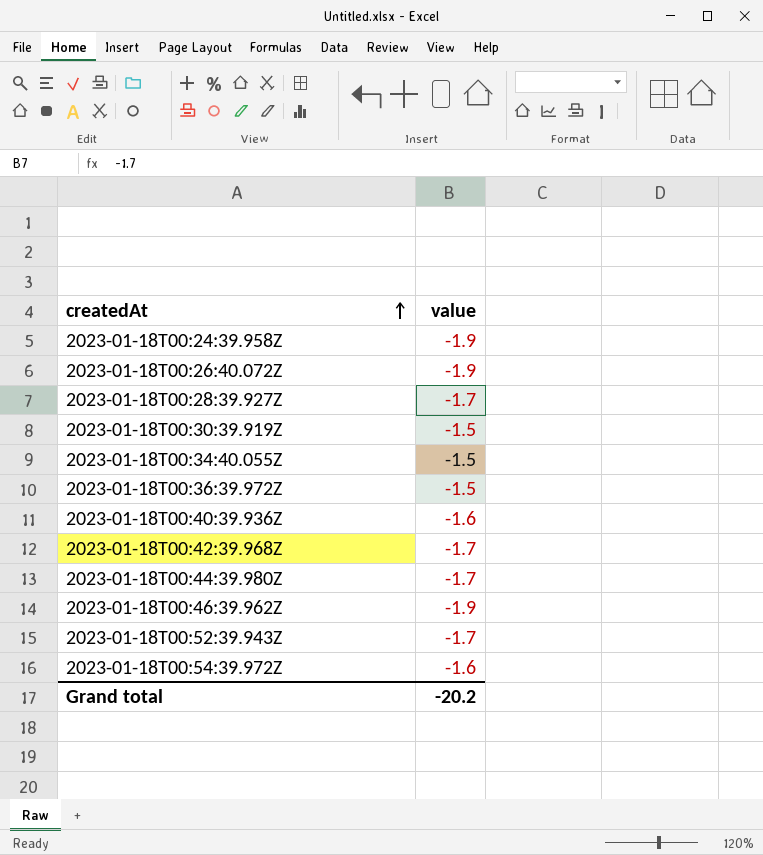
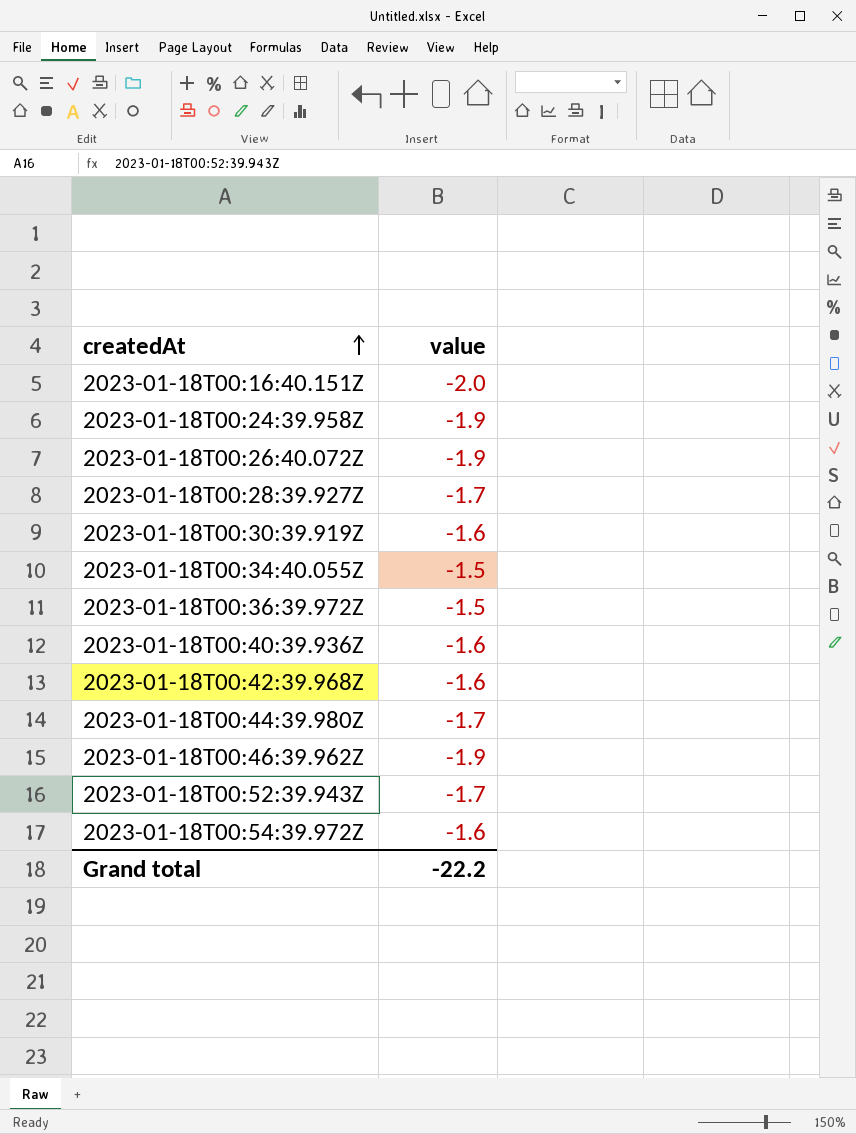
row 2023-01-18T00:16:40.151Z: none -> -2.0
2023-01-18T00:30:39.919Z | value: -1.5 -> -1.6
2023-01-18T00:42:39.968Z | value: -1.7 -> -1.6
Grand total | value: -20.2 -> -22.2

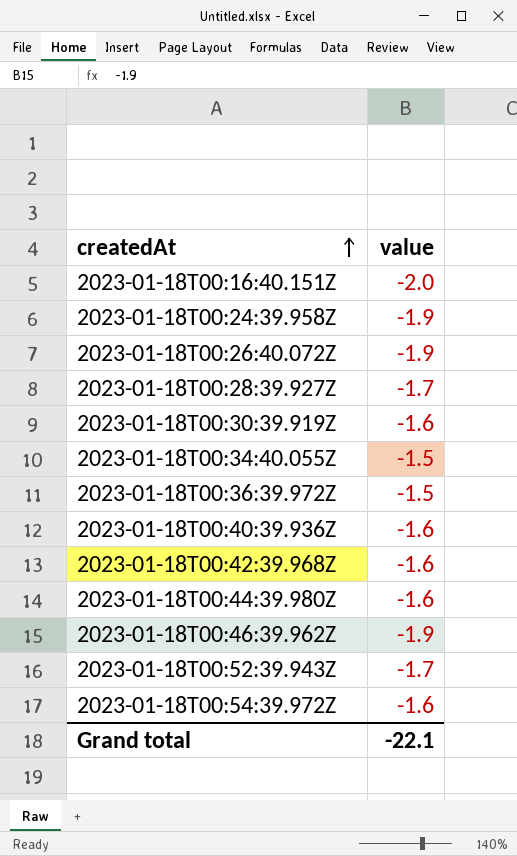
2023-01-18T00:44:39.980Z | value: -1.7 -> -1.6
Grand total | value: -22.2 -> -22.1

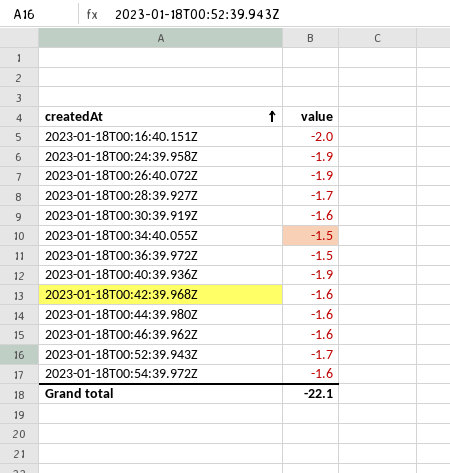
2023-01-18T00:40:39.936Z | value: -1.6 -> -1.9
2023-01-18T00:46:39.962Z | value: -1.9 -> -1.6

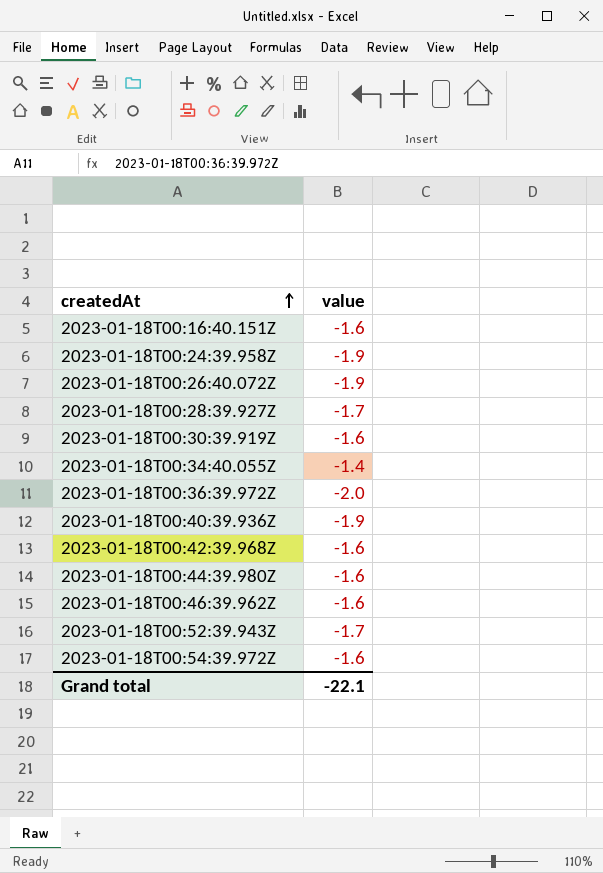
2023-01-18T00:16:40.151Z | value: -2.0 -> -1.6
2023-01-18T00:34:40.055Z | value: -1.5 -> -1.4
2023-01-18T00:36:39.972Z | value: -1.5 -> -2.0

